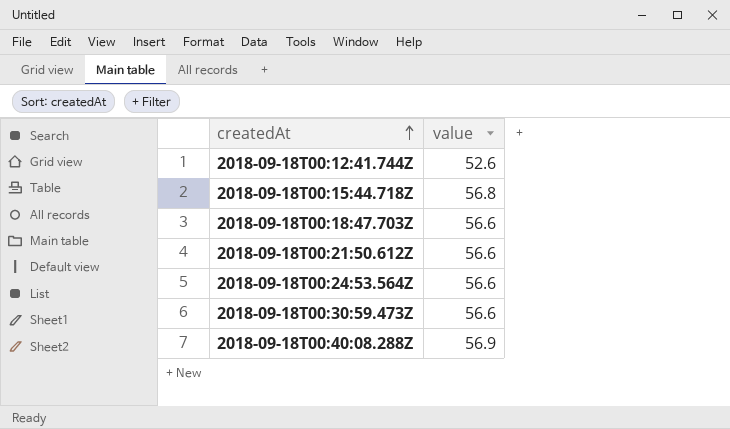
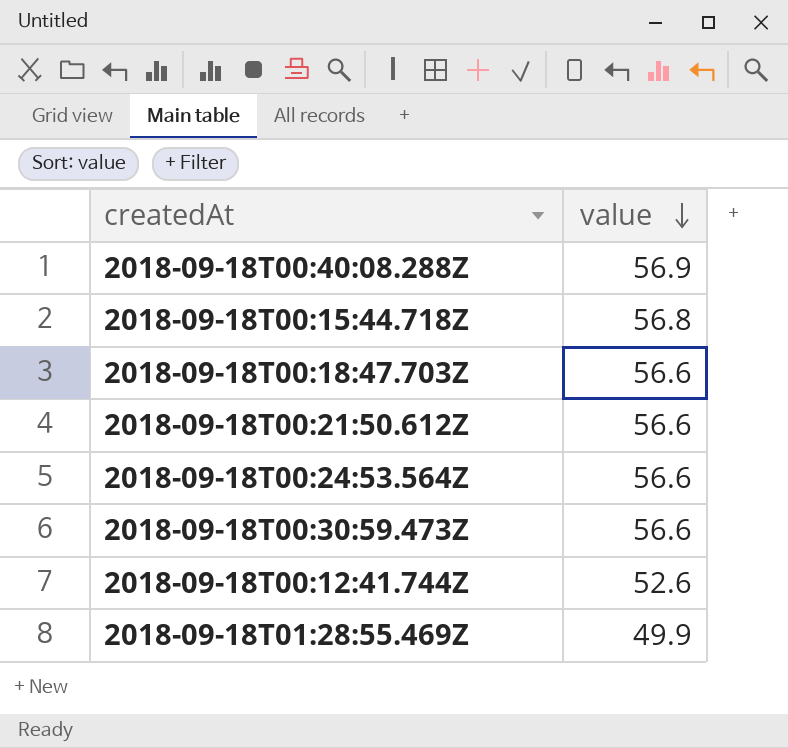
row order: createdAt ascending -> value descending
row 2018-09-18T01:28:55.469Z: none -> 49.9

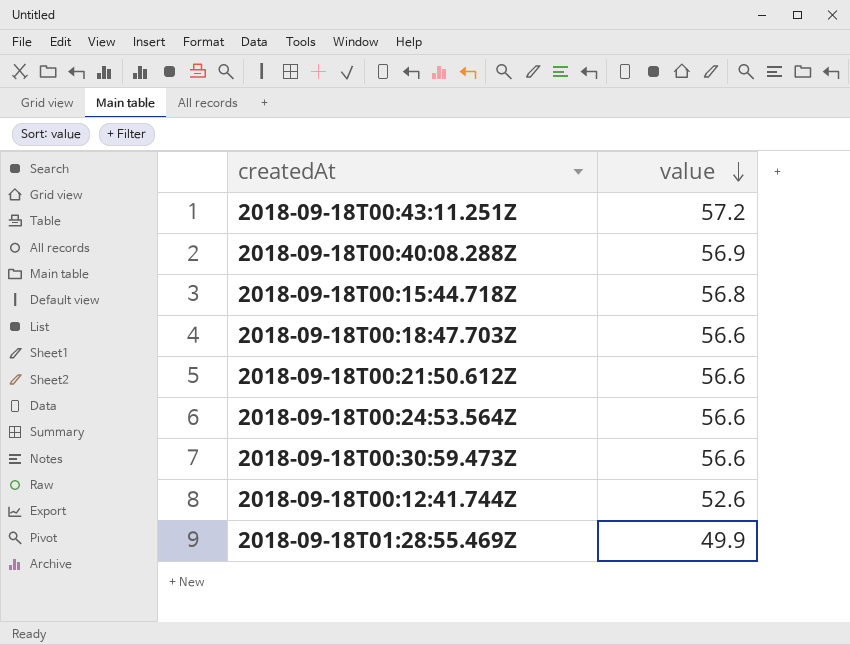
row 2018-09-18T00:43:11.251Z: none -> 57.2

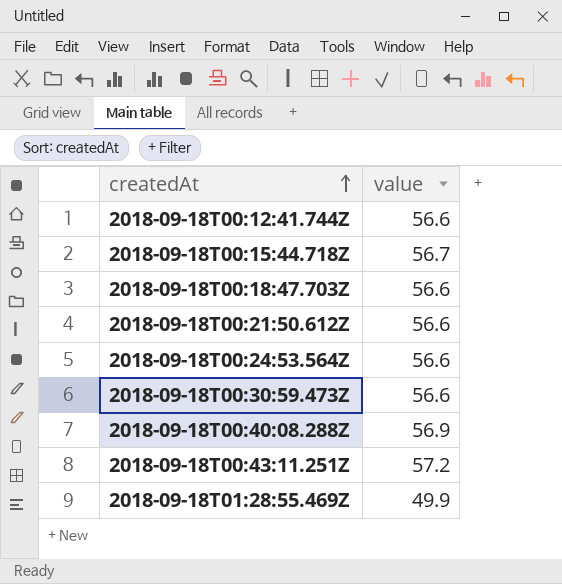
row order: value descending -> createdAt ascending
2018-09-18T00:12:41.744Z | value: 52.6 -> 56.6
2018-09-18T00:15:44.718Z | value: 56.8 -> 56.7

